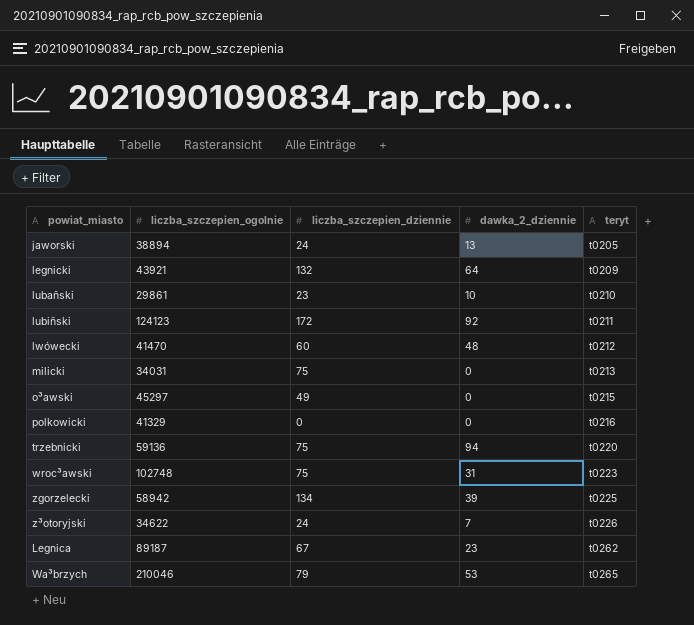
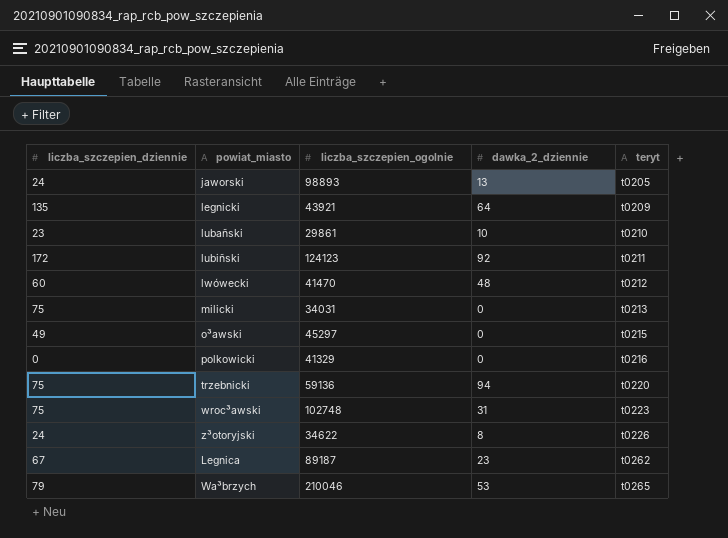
column liczba_szczepien_dziennie | position: 3 -> 1
row zgorzelecki: 58942 | 134 | 39 | t0225 -> none
jaworski | liczba_szczepien_ogolnie: 38894 -> 98893
legnicki | liczba_szczepien_dziennie: 132 -> 135
z³otoryjski | dawka_2_dziennie: 7 -> 8

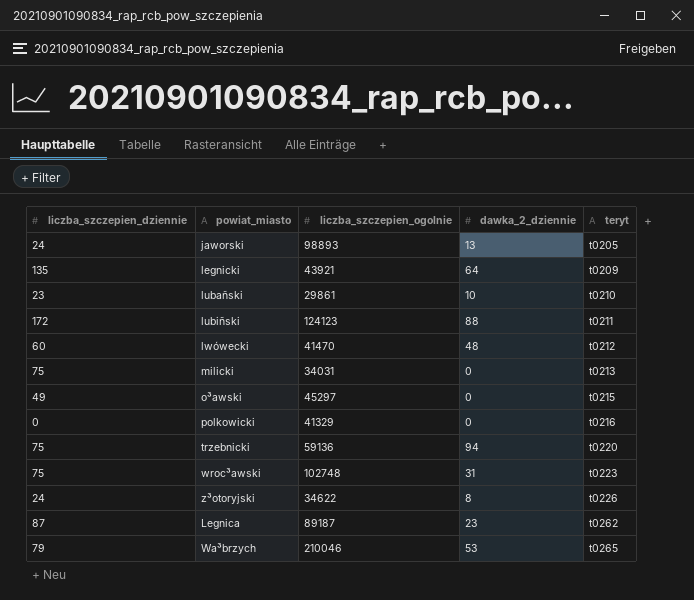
lubiñski | dawka_2_dziennie: 92 -> 88
Legnica | liczba_szczepien_dziennie: 67 -> 87

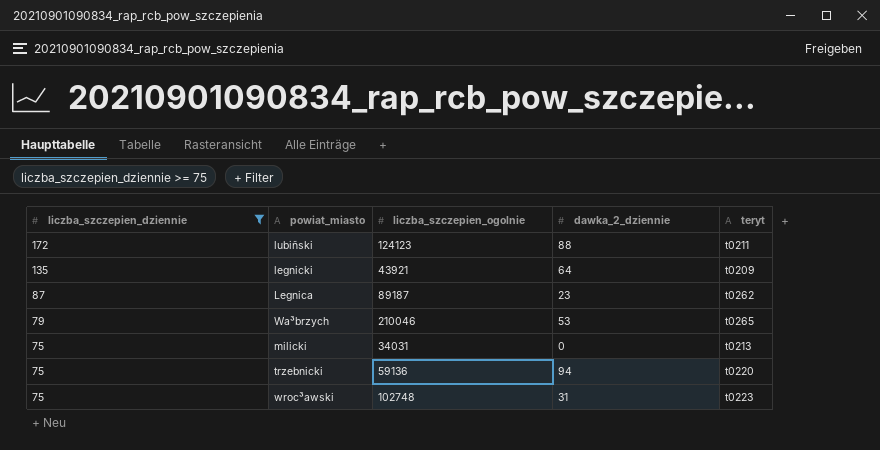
filter: none -> liczba_szczepien_dziennie >= 75
row order: teryt ascending -> liczba_szczepien_dziennie descending

